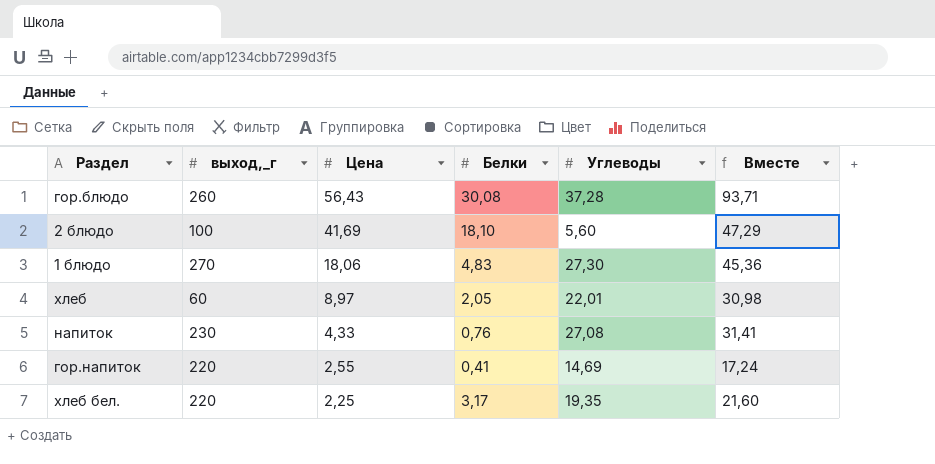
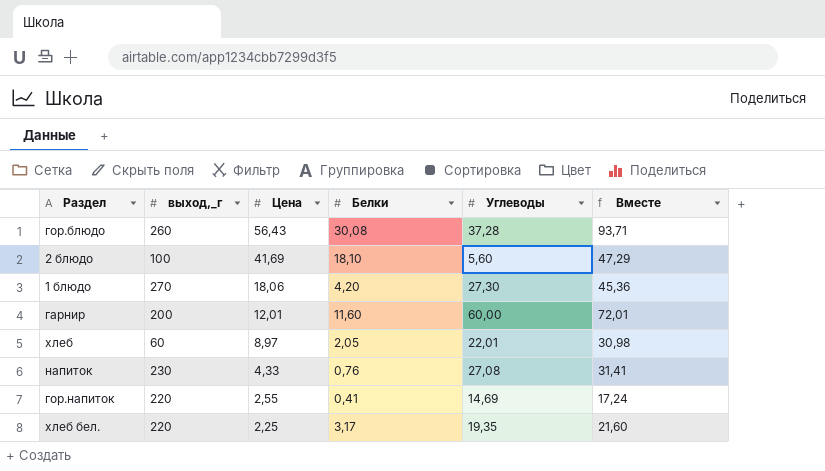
1 блюдо | Белки: 4,83 -> 4,20
row гарнир: none -> 200 | 12,01 | 11,60 | 60,00 | 72,01

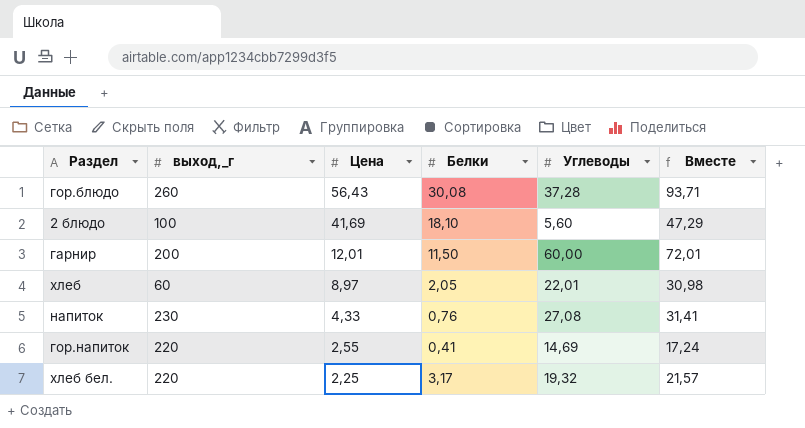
row 1 блюдо: 270 | 18,06 | 4,20 | 27,30 | 45,36 -> none
гарнир | Белки: 11,60 -> 11,50
хлеб бел. | Углеводы: 19,35 -> 19,32
хлеб бел. | Вместе: 21,60 -> 21,57

